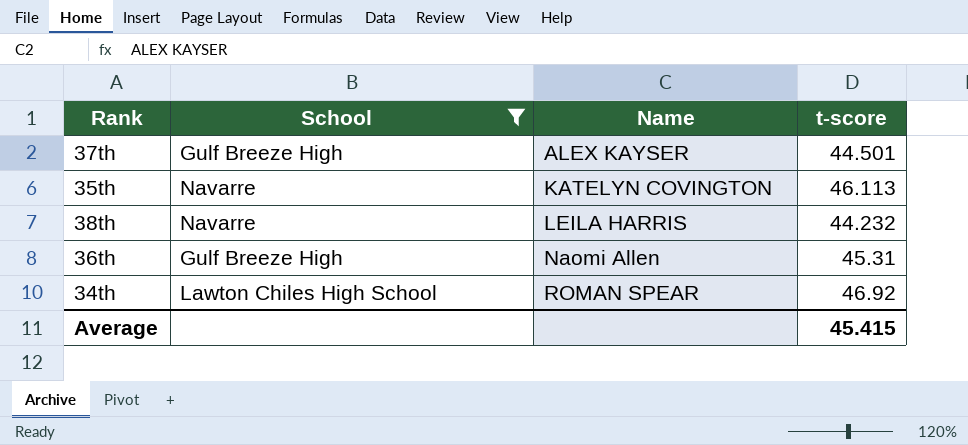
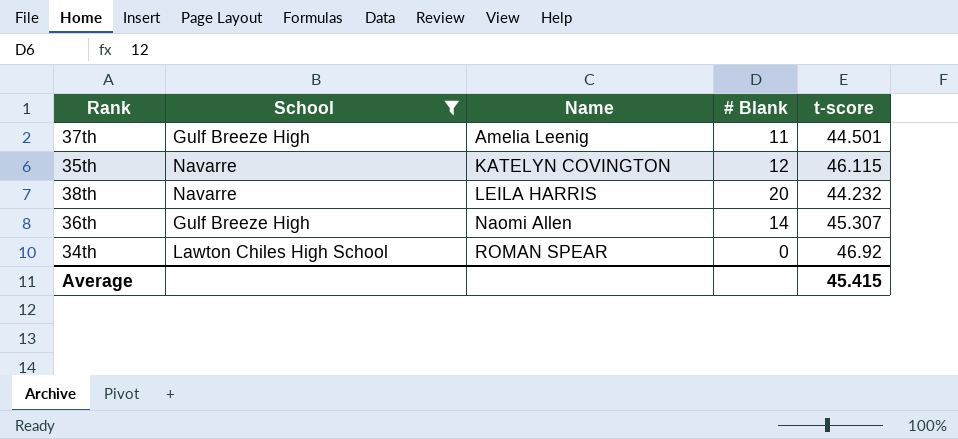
column # Blank | position: none -> 4
37th | Name: ALEX KAYSER -> Amelia Leenig
35th | t-score: 46.113 -> 46.115
36th | t-score: 45.31 -> 45.307

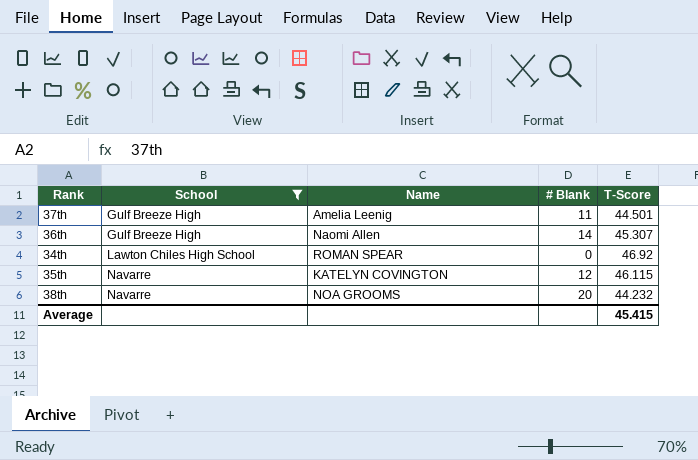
row order: Name ascending -> School ascending
column name: t-score -> T-Score
38th | Name: LEILA HARRIS -> NOA GROOMS

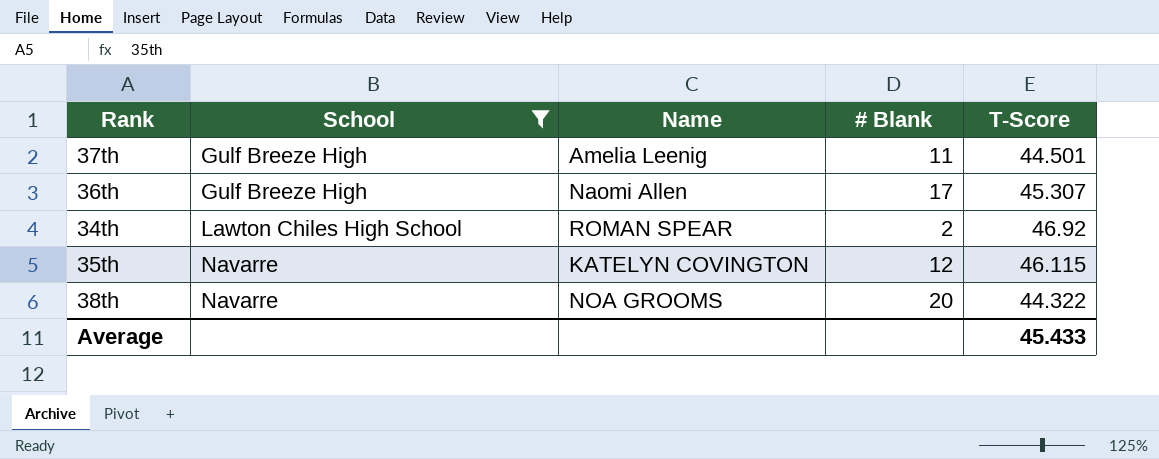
36th | # Blank: 14 -> 17
34th | # Blank: 0 -> 2
38th | T-Score: 44.232 -> 44.322
Average | T-Score: 45.415 -> 45.433

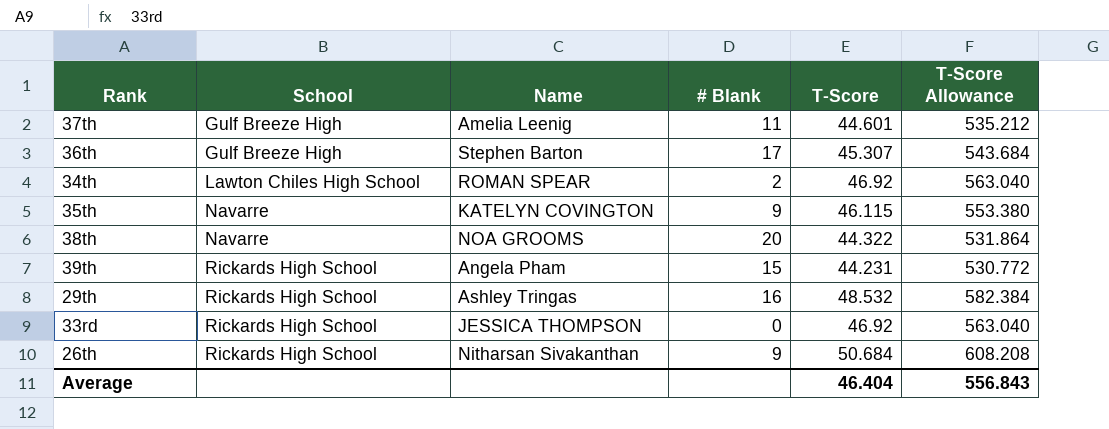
filter: School != Rickards High School -> none
column T-Score Allowance | formula: none -> [T-Score] * 12
37th | T-Score: 44.501 -> 44.601
36th | Name: Naomi Allen -> Stephen Barton
35th | # Blank: 12 -> 9
Average | T-Score: 45.433 -> 46.404

